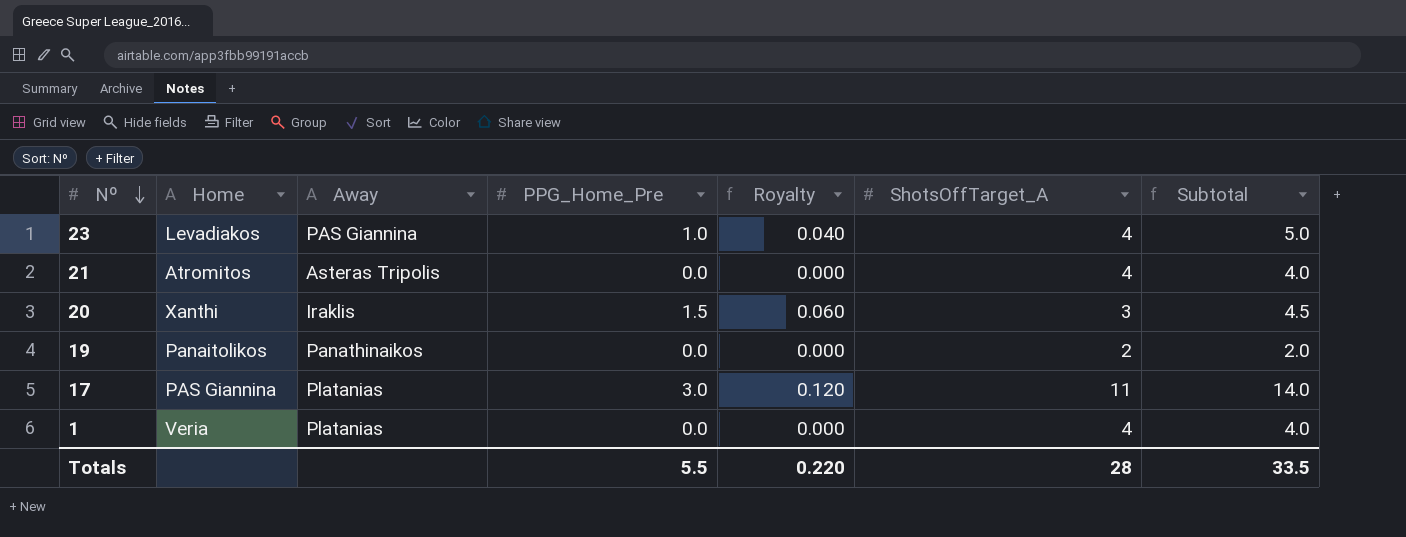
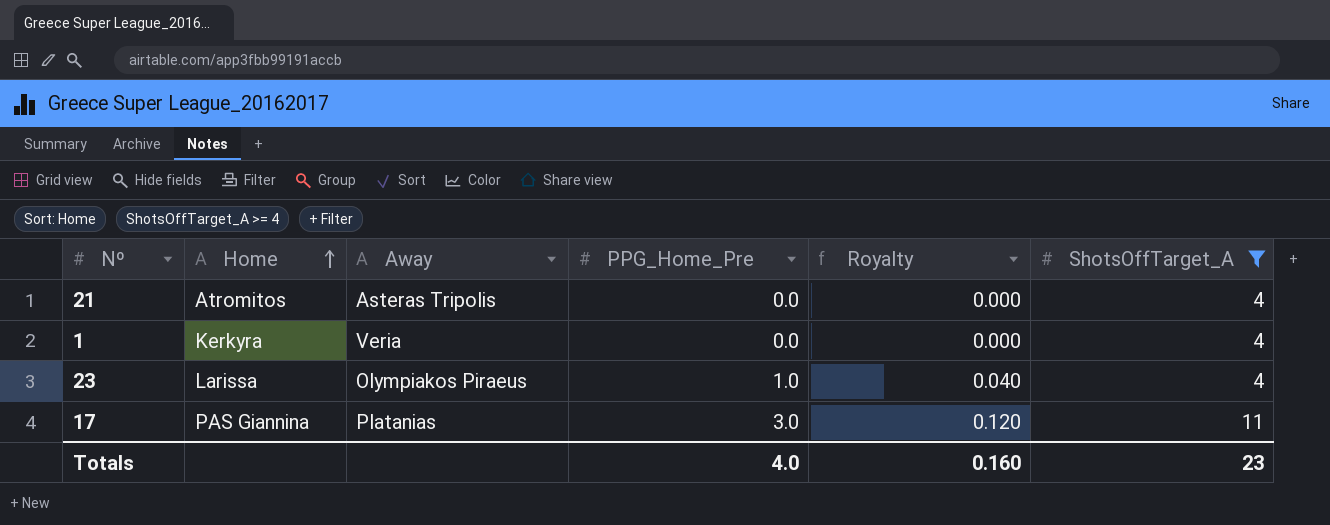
filter: none -> ShotsOffTarget_A >= 4
row order: Nº descending -> Home ascending
column Subtotal | formula: [PPG_Home_Pre] + [ShotsOffTarget_A] -> none
1 | Home: Veria -> Kerkyra
1 | Away: Platanias -> Veria
23 | Home: Levadiakos -> Larissa
23 | Away: PAS Giannina -> Olympiakos Piraeus
Totals | PPG_Home_Pre: 5.5 -> 4.0
Totals | Royalty: 0.220 -> 0.160
Totals | ShotsOffTarget_A: 28 -> 23

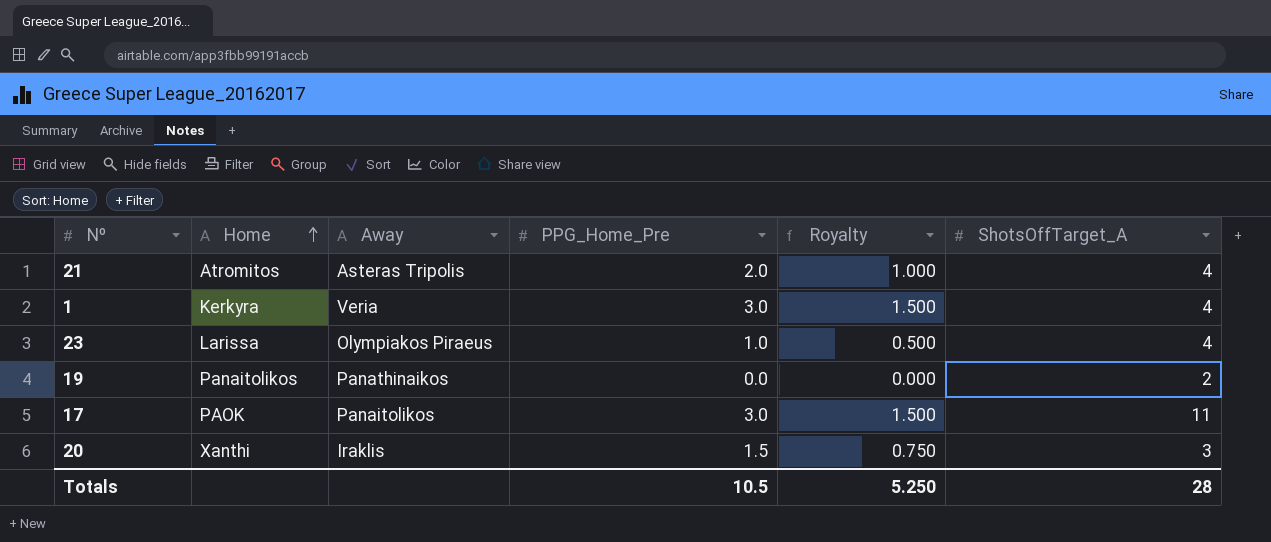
filter: ShotsOffTarget_A >= 4 -> none
column Royalty | formula: [PPG_Home_Pre] * 0.04 -> [PPG_Home_Pre] * 0.5
21 | PPG_Home_Pre: 0.0 -> 2.0
1 | PPG_Home_Pre: 0.0 -> 3.0
17 | Home: PAS Giannina -> PAOK
17 | Away: Platanias -> Panaitolikos
Totals | PPG_Home_Pre: 4.0 -> 10.5
Totals | Royalty: 0.160 -> 5.250
Totals | ShotsOffTarget_A: 23 -> 28

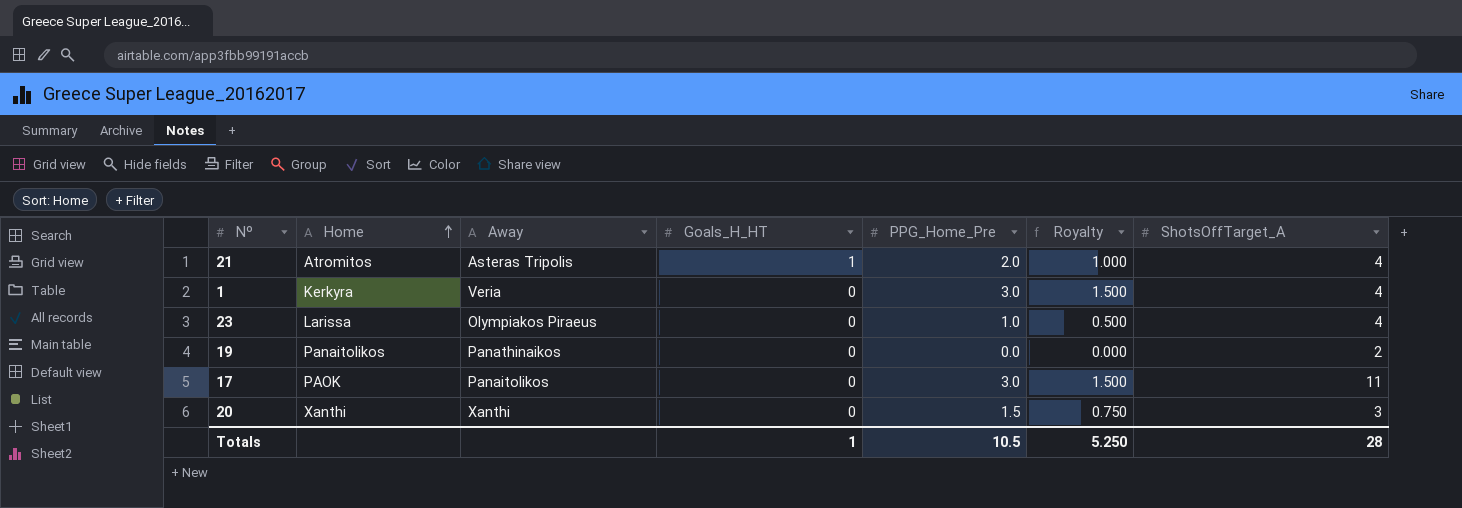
column Goals_H_HT | position: none -> 4
20 | Away: Iraklis -> Xanthi

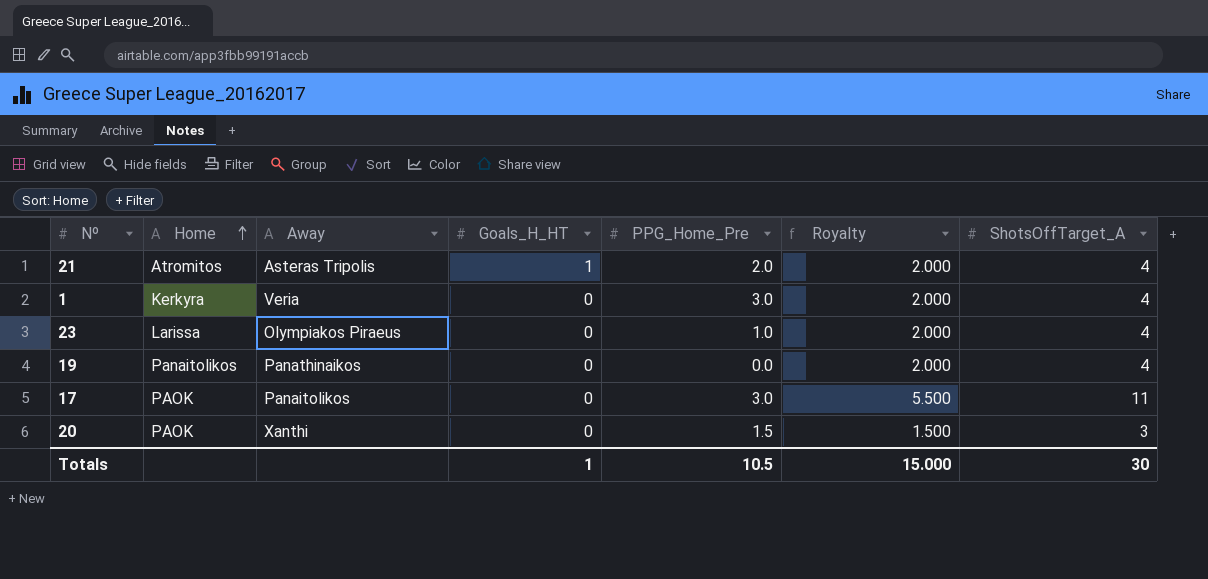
column Royalty | formula: [PPG_Home_Pre] * 0.5 -> [ShotsOffTarget_A] * 0.5
19 | ShotsOffTarget_A: 2 -> 4
20 | Home: Xanthi -> PAOK
Totals | Royalty: 5.250 -> 15.000
Totals | ShotsOffTarget_A: 28 -> 30

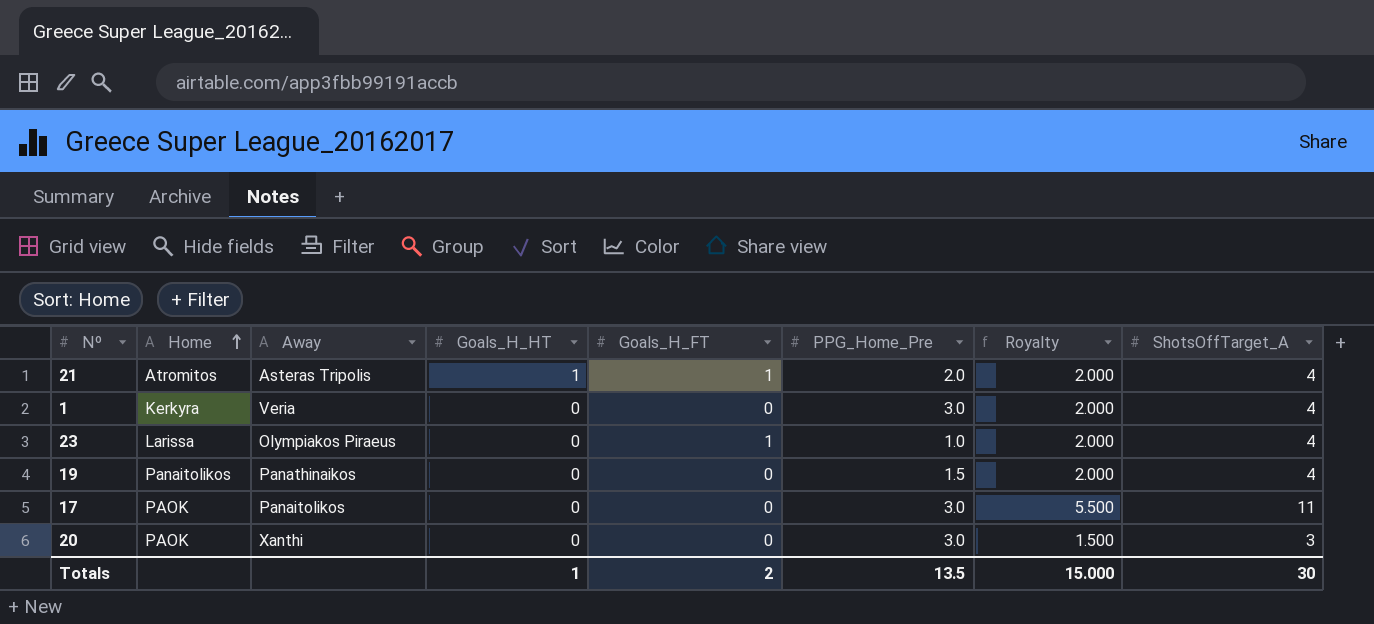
column Goals_H_FT | position: none -> 5
19 | PPG_Home_Pre: 0.0 -> 1.5
20 | PPG_Home_Pre: 1.5 -> 3.0
Totals | PPG_Home_Pre: 10.5 -> 13.5

